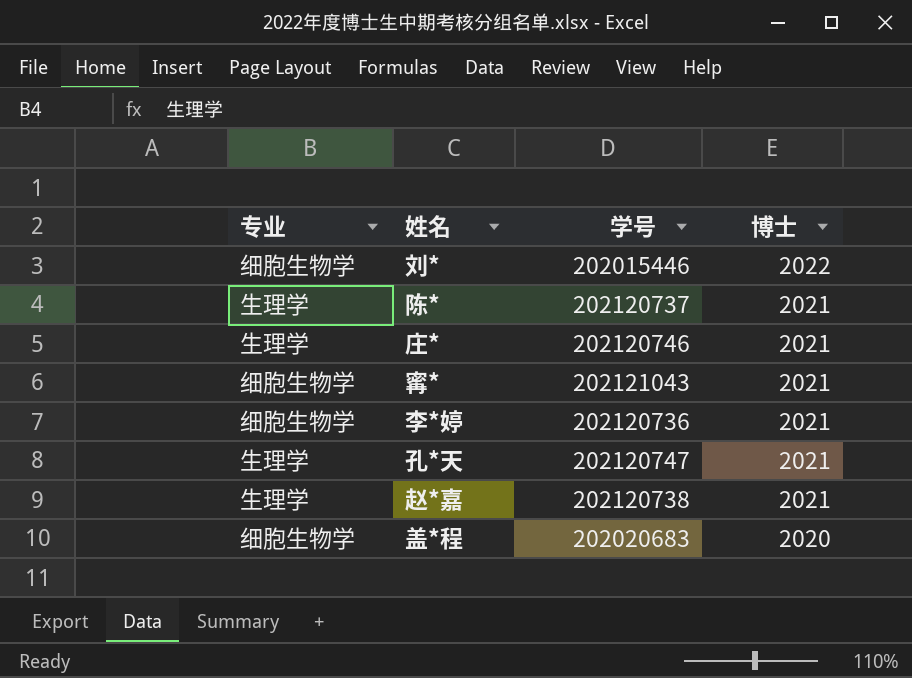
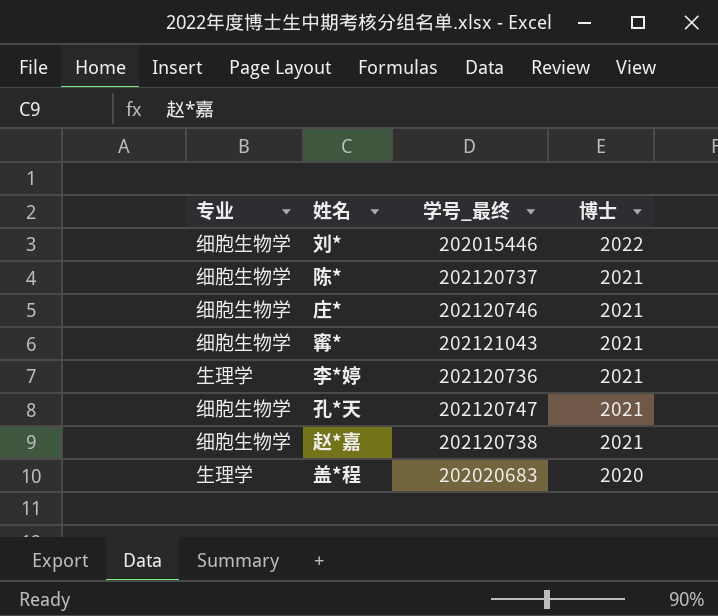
column name: 学号 -> 学号_最终
陈* | 专业: 生理学 -> 细胞生物学
庄* | 专业: 生理学 -> 细胞生物学
李*婷 | 专业: 细胞生物学 -> 生理学
孔*天 | 专业: 生理学 -> 细胞生物学
赵*嘉 | 专业: 生理学 -> 细胞生物学
盖*程 | 专业: 细胞生物学 -> 生理学

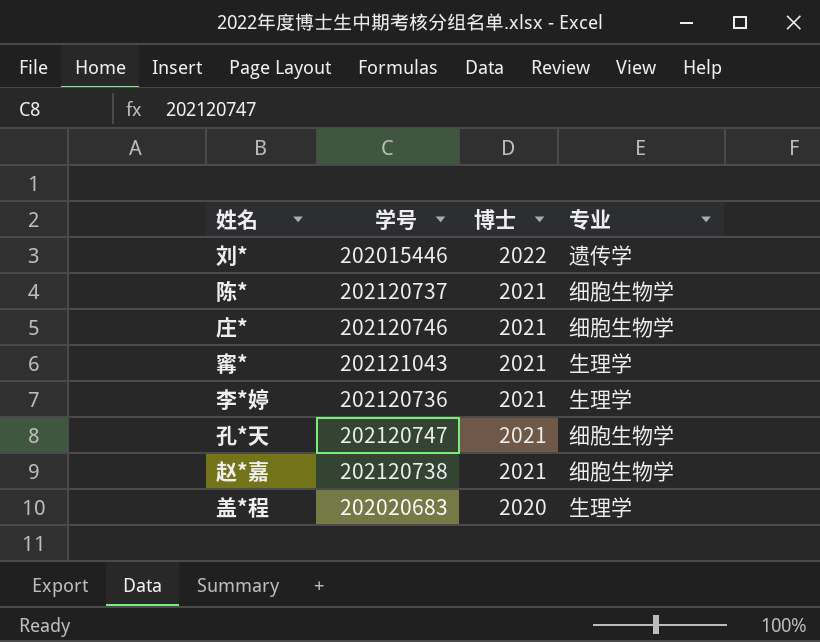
column name: 学号_最终 -> 学号
column 专业 | position: 1 -> 4
刘* | 专业: 细胞生物学 -> 遗传学
寗* | 专业: 细胞生物学 -> 生理学

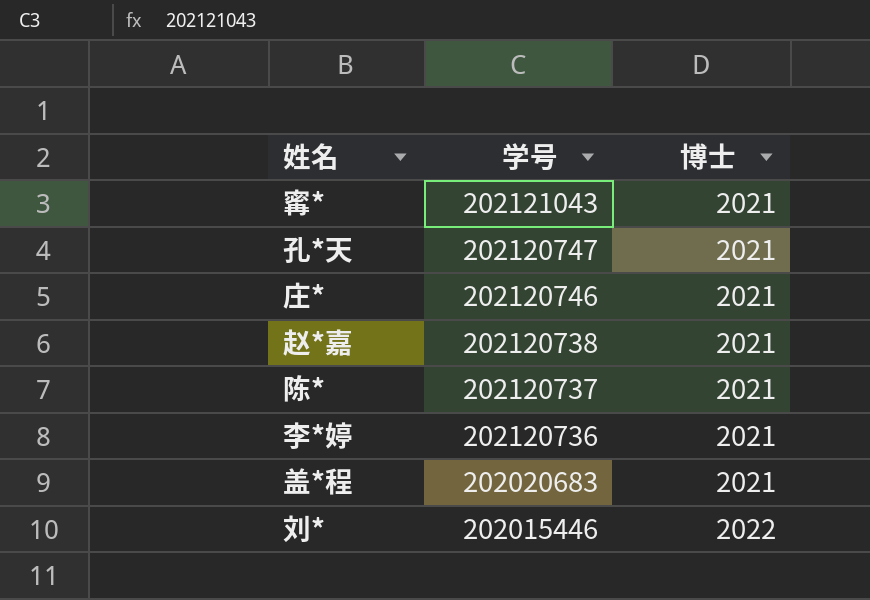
row order: 博士 descending -> 学号 descending
column 专业 | position: 4 -> none
盖*程 | 博士: 2020 -> 2021

